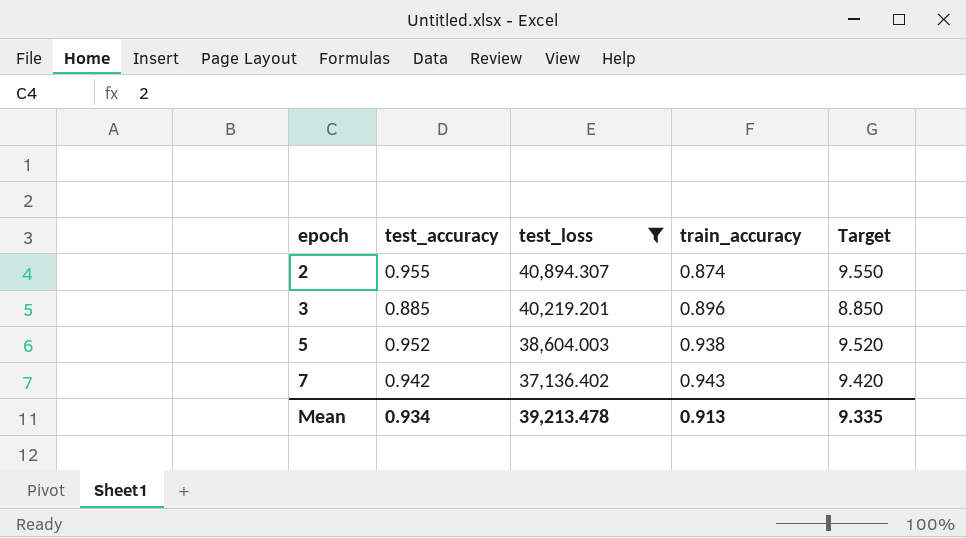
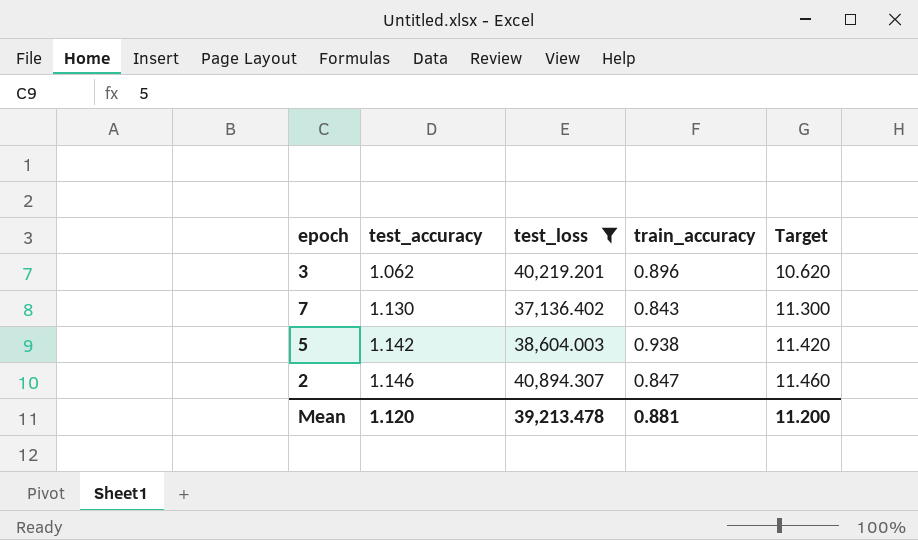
row order: epoch ascending -> test_accuracy ascending
3 | test_accuracy: 0.885 -> 1.062
3 | Target: 8.850 -> 10.620
7 | test_accuracy: 0.942 -> 1.130
7 | train_accuracy: 0.943 -> 0.843
7 | Target: 9.420 -> 11.300
5 | test_accuracy: 0.952 -> 1.142
5 | Target: 9.520 -> 11.420
2 | test_accuracy: 0.955 -> 1.146
2 | train_accuracy: 0.874 -> 0.847
2 | Target: 9.550 -> 11.460
Mean | test_accuracy: 0.934 -> 1.120
Mean | train_accuracy: 0.913 -> 0.881
Mean | Target: 9.335 -> 11.200

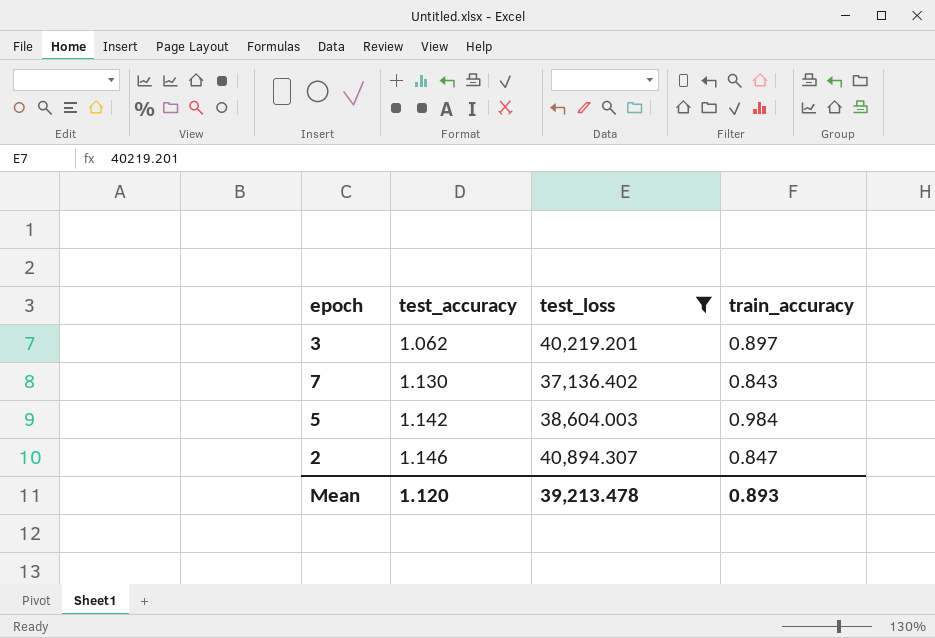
column Target | formula: [test_accuracy] * 10 -> none
3 | train_accuracy: 0.896 -> 0.897
5 | train_accuracy: 0.938 -> 0.984
Mean | train_accuracy: 0.881 -> 0.893

